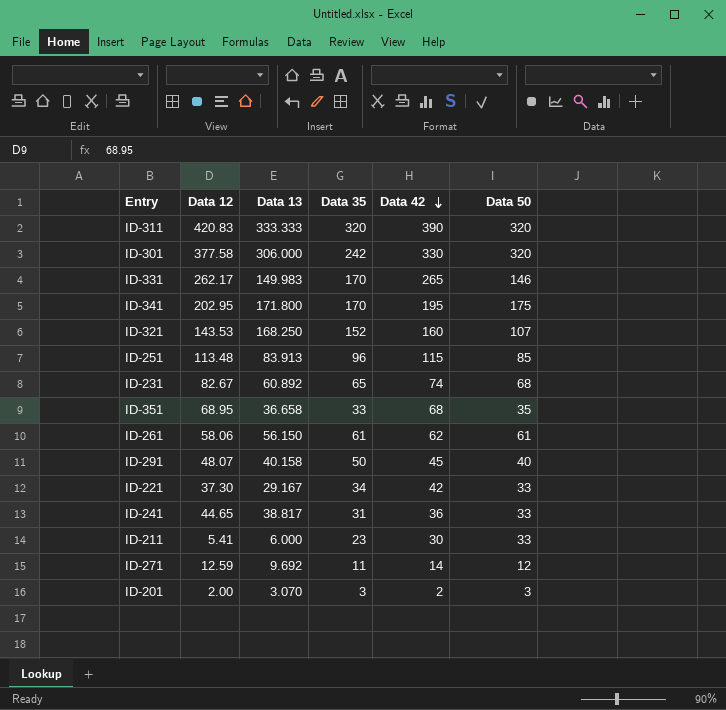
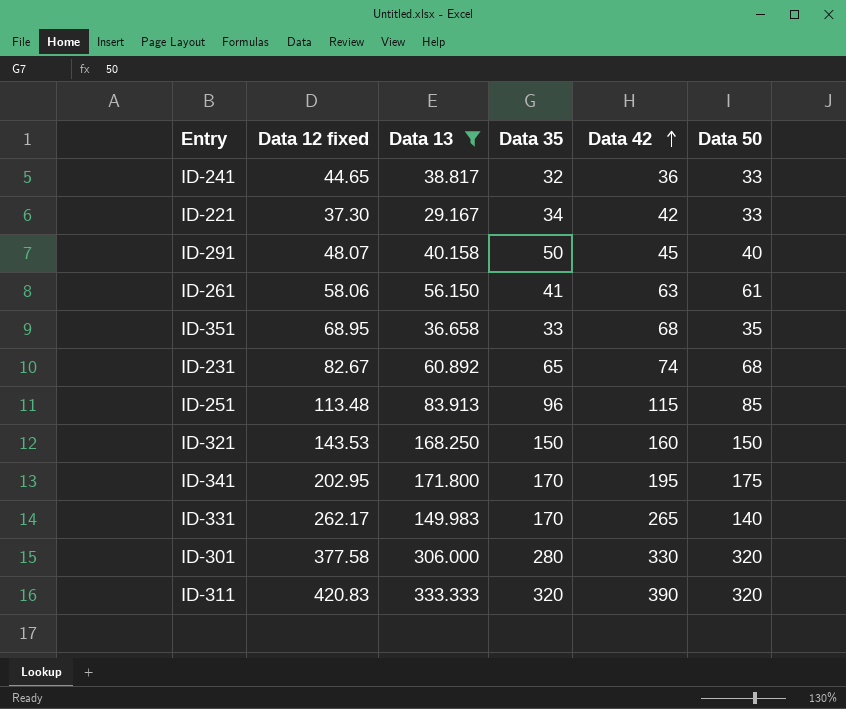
filter: none -> Data 13 >= 29.167
row order: Data 42 descending -> Data 42 ascending
column name: Data 12 -> Data 12 fixed
ID-241 | Data 35: 31 -> 32
ID-261 | Data 35: 61 -> 41
ID-261 | Data 42: 62 -> 63
ID-321 | Data 35: 152 -> 150
ID-321 | Data 50: 107 -> 150
ID-331 | Data 50: 146 -> 140
ID-301 | Data 35: 242 -> 280

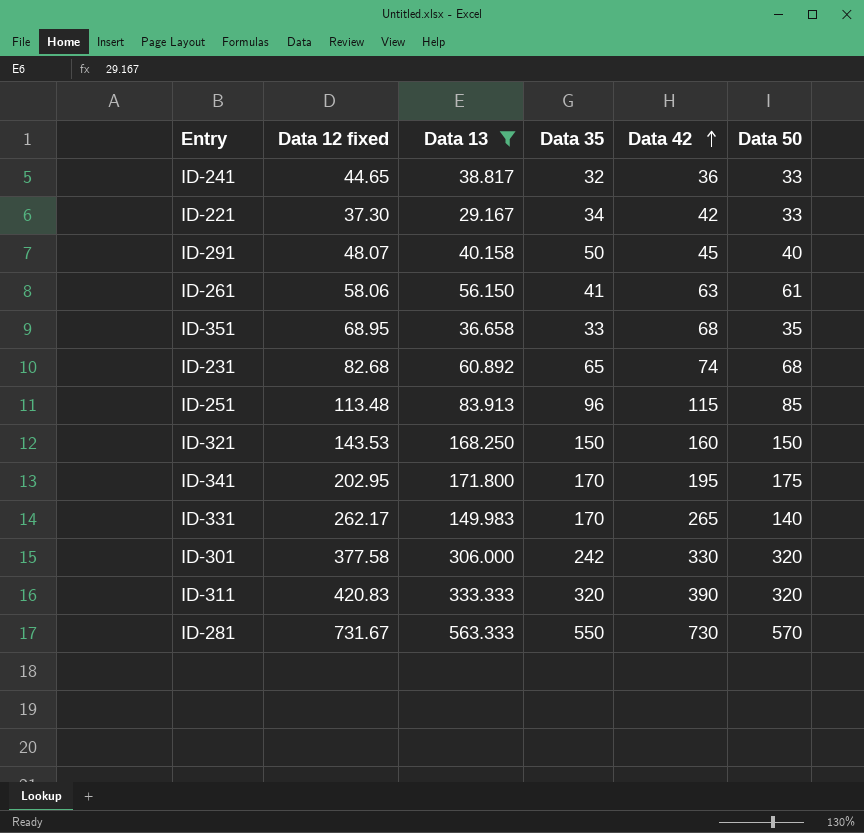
ID-231 | Data 12 fixed: 82.67 -> 82.68
ID-301 | Data 35: 280 -> 242
row ID-281: none -> 731.67 | 563.333 | 550 | 730 | 570

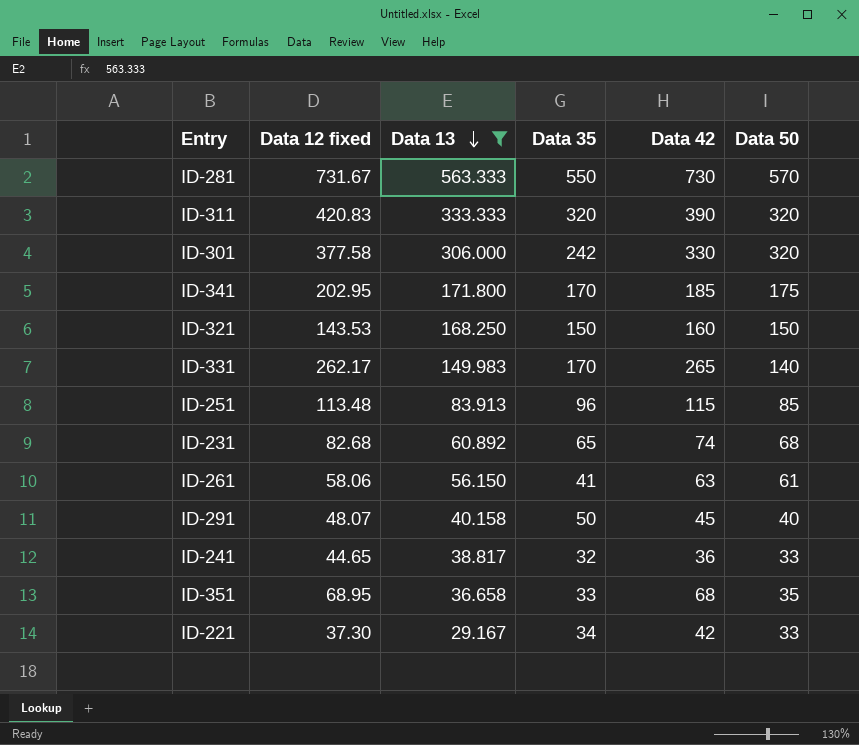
row order: Data 42 ascending -> Data 13 descending
ID-341 | Data 42: 195 -> 185

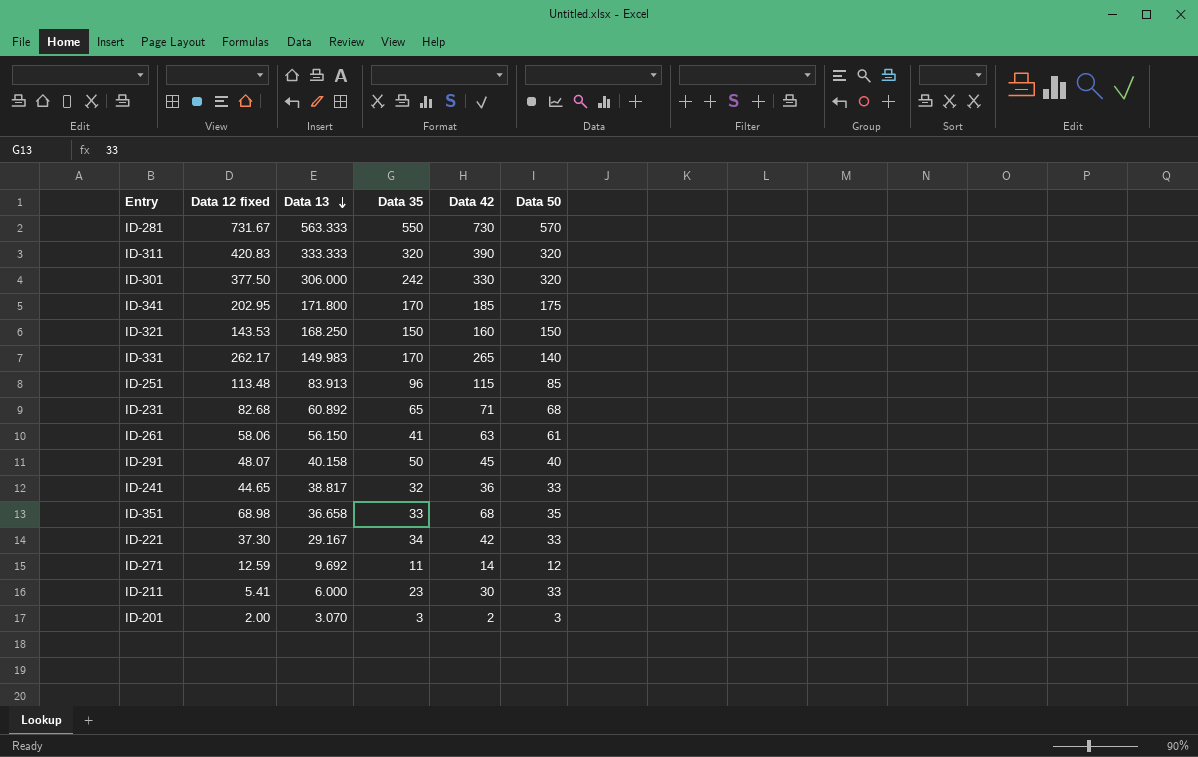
filter: Data 13 >= 29.167 -> none
ID-301 | Data 12 fixed: 377.58 -> 377.50
ID-231 | Data 42: 74 -> 71
ID-351 | Data 12 fixed: 68.95 -> 68.98

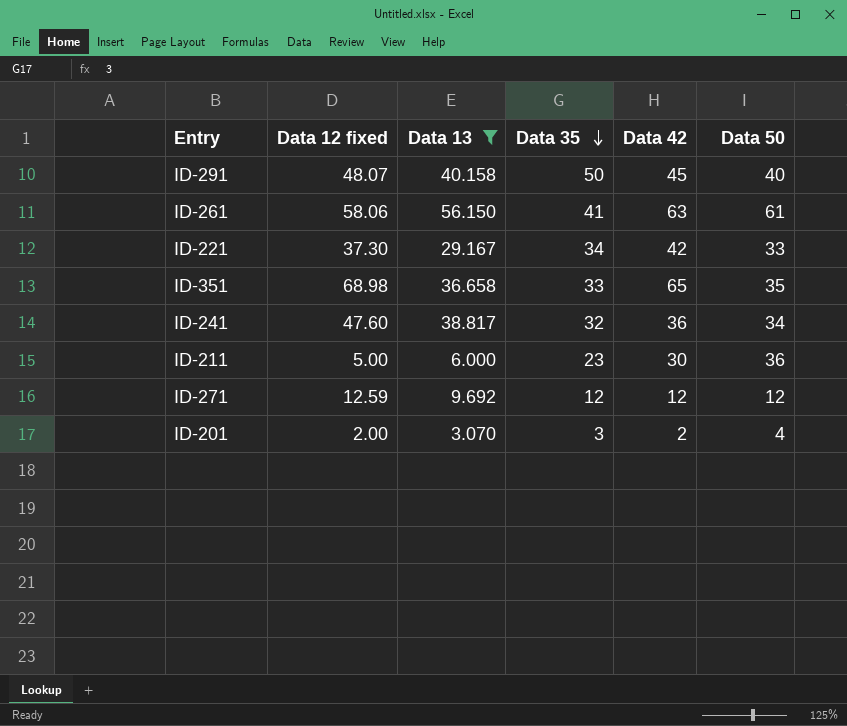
filter: none -> Data 13 <= 56.150
row order: Data 13 descending -> Data 35 descending
ID-351 | Data 42: 68 -> 65
ID-241 | Data 12 fixed: 44.65 -> 47.60
ID-241 | Data 50: 33 -> 34
ID-211 | Data 12 fixed: 5.41 -> 5.00
ID-211 | Data 50: 33 -> 36
ID-271 | Data 35: 11 -> 12
ID-271 | Data 42: 14 -> 12
ID-201 | Data 50: 3 -> 4

